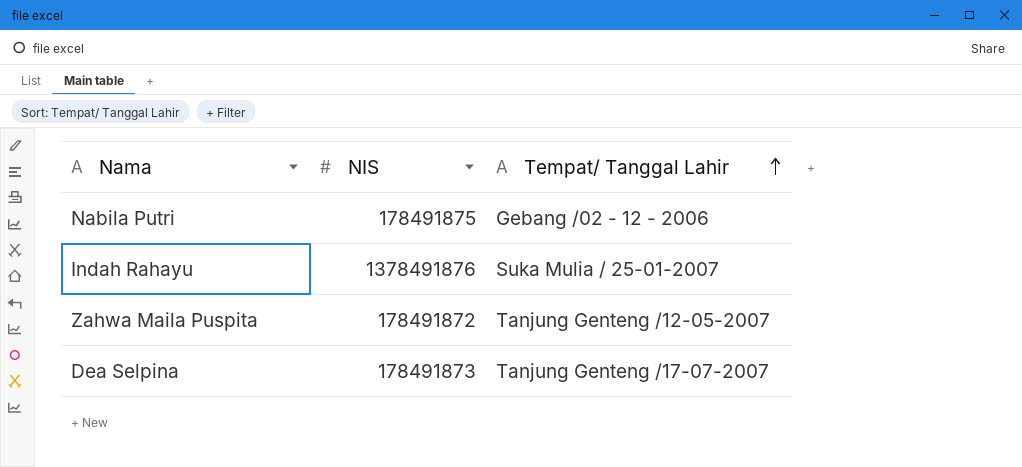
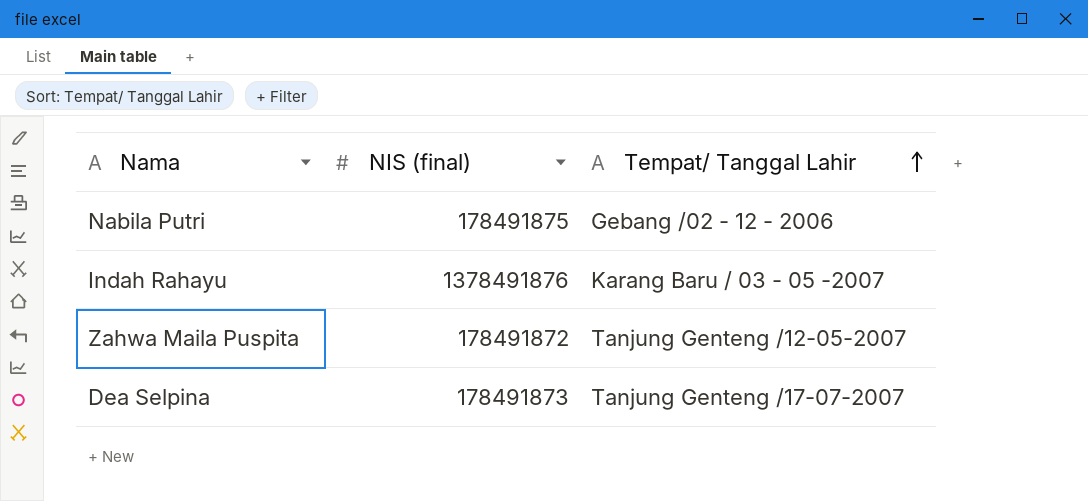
column name: NIS -> NIS (final)
Indah Rahayu | Tempat/ Tanggal Lahir: Suka Mulia / 25-01-2007 -> Karang Baru / 03 - 05 -2007

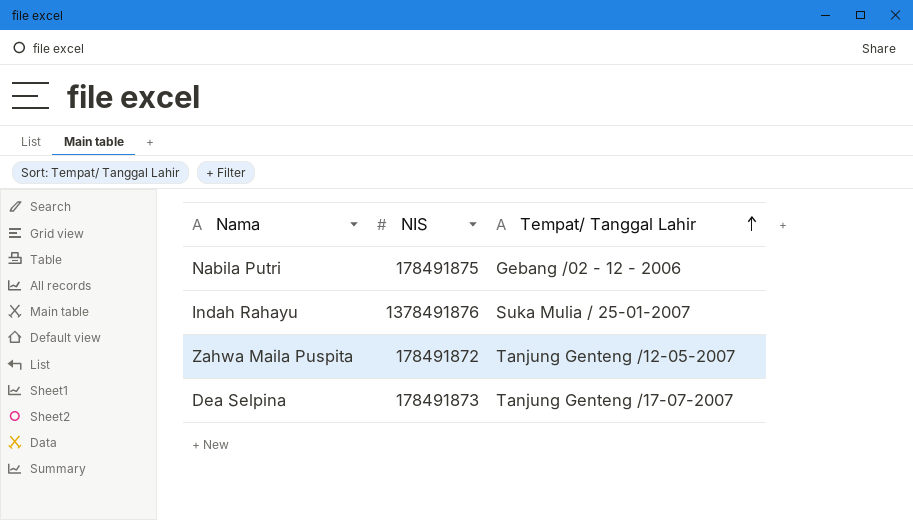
column name: NIS (final) -> NIS
Indah Rahayu | Tempat/ Tanggal Lahir: Karang Baru / 03 - 05 -2007 -> Suka Mulia / 25-01-2007

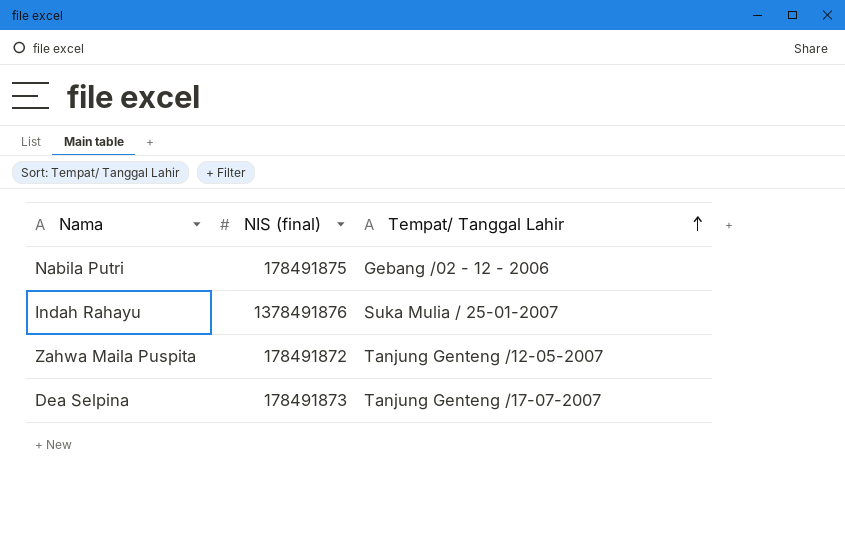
column name: NIS -> NIS (final)

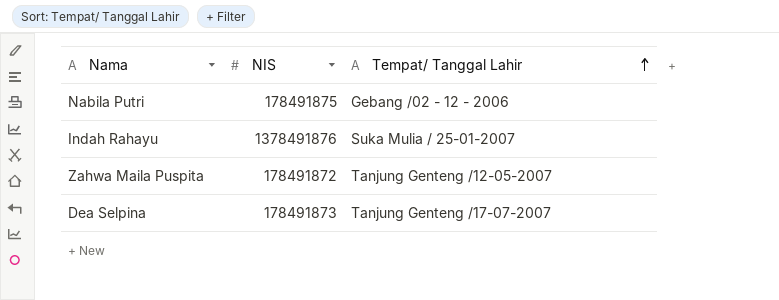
column name: NIS (final) -> NIS

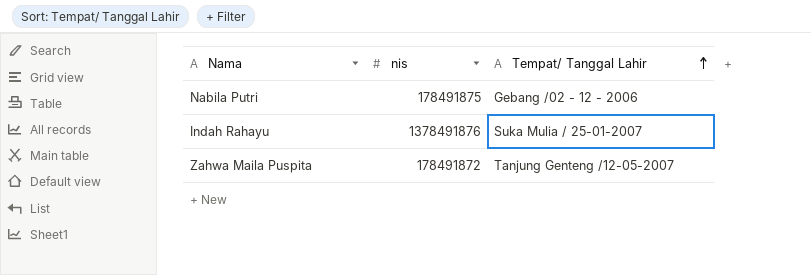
column name: NIS -> nis
row Dea Selpina: 178491873 | Tanjung Genteng /17-07-2007 -> none

